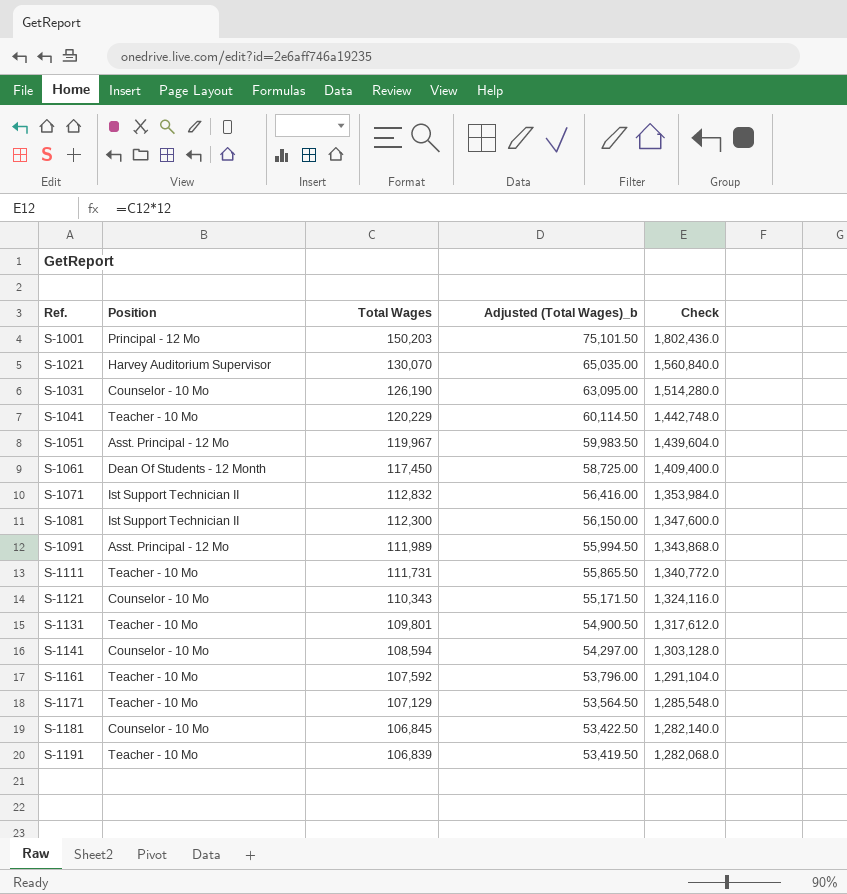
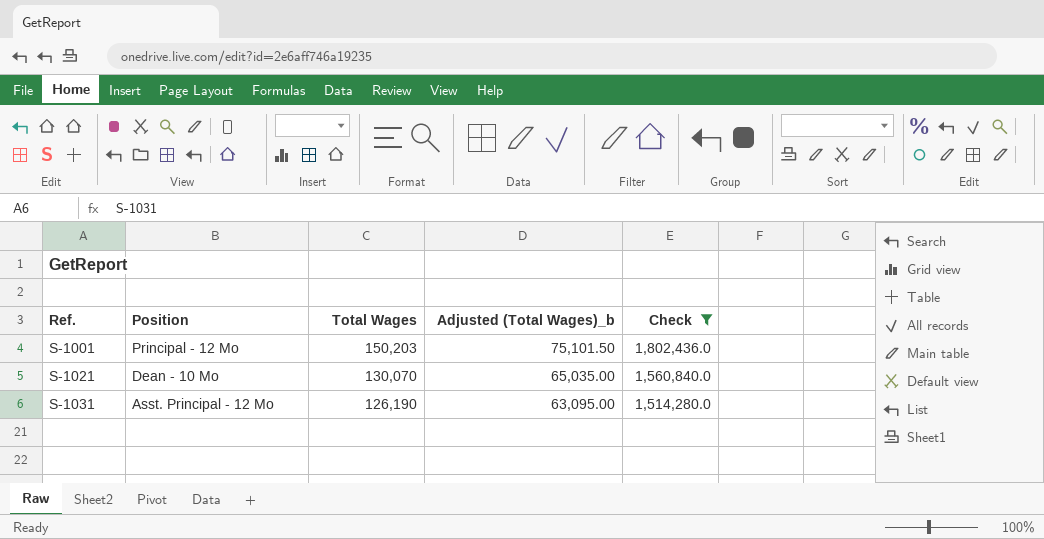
filter: none -> Check >= 1,514,280.0
S-1021 | Position: Harvey Auditorium Supervisor -> Dean - 10 Mo
S-1031 | Position: Counselor - 10 Mo -> Asst. Principal - 12 Mo

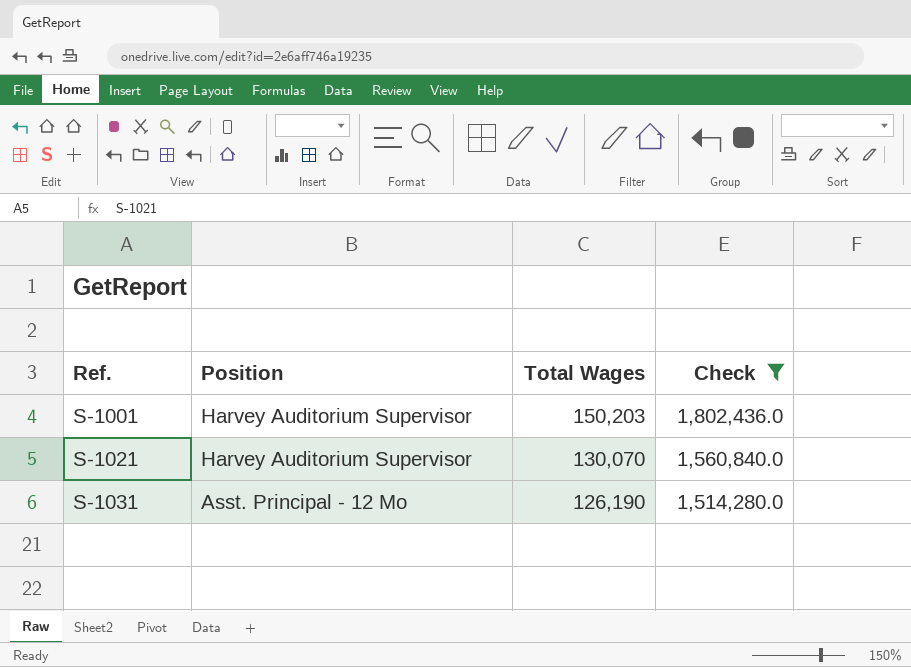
column Adjusted (Total Wages)_b | formula: [Total Wages] * 0.5 -> none
S-1001 | Position: Principal - 12 Mo -> Harvey Auditorium Supervisor
S-1021 | Position: Dean - 10 Mo -> Harvey Auditorium Supervisor

